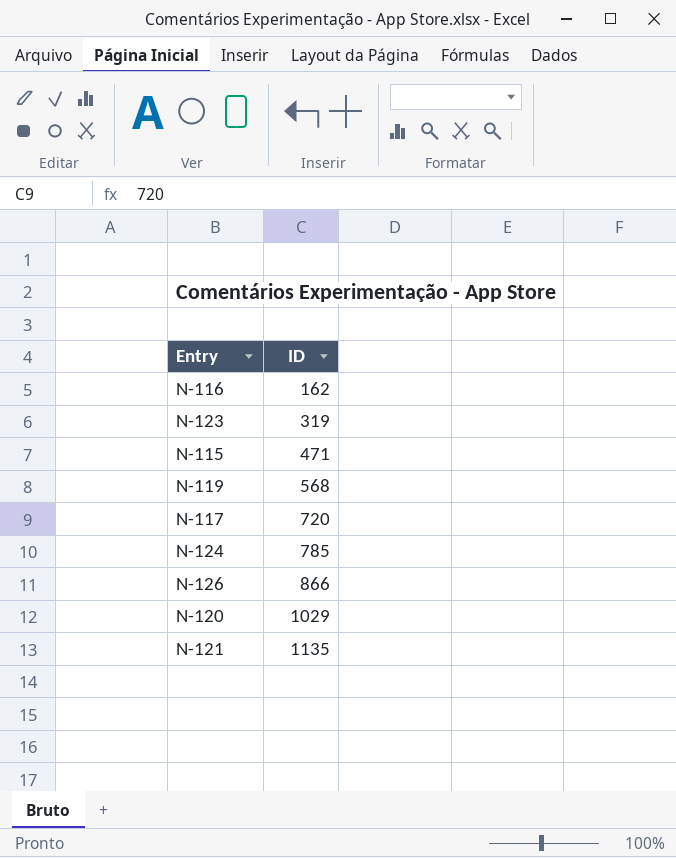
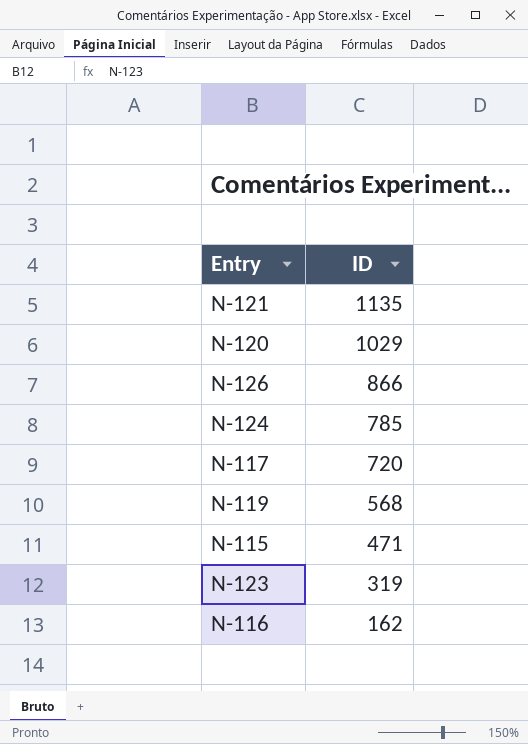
row order: ID ascending -> ID descending

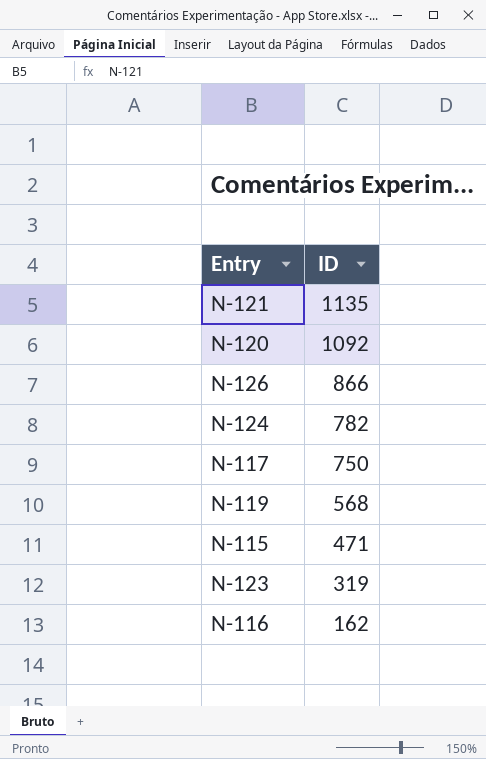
N-120 | ID: 1029 -> 1092
N-124 | ID: 785 -> 782
N-117 | ID: 720 -> 750

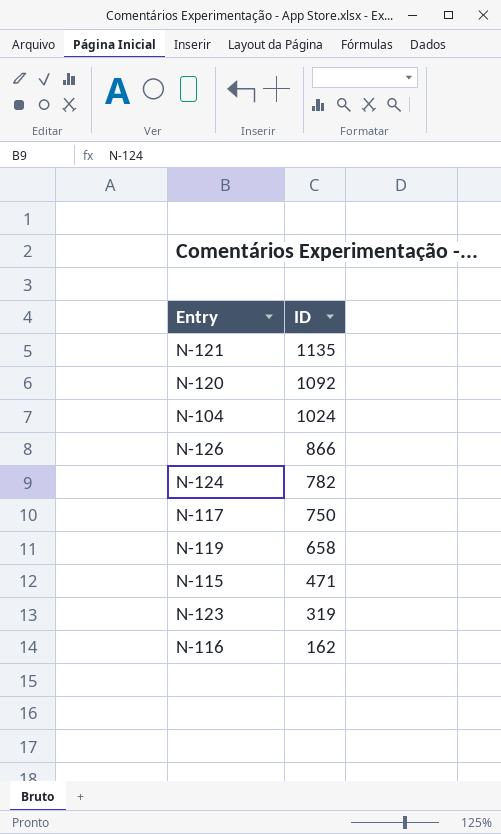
row N-104: none -> 1024
N-119 | ID: 568 -> 658

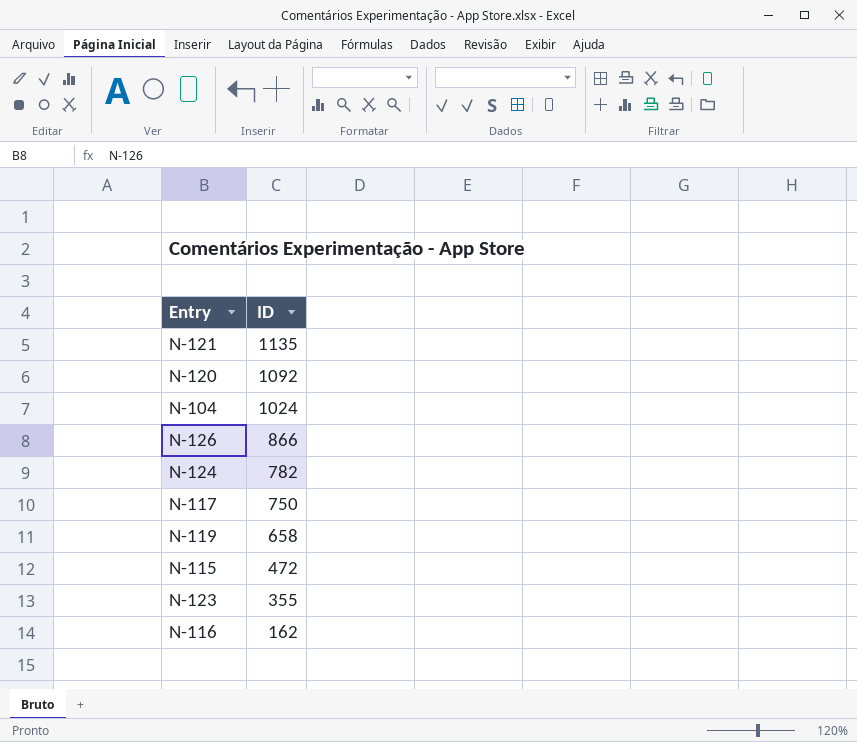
N-115 | ID: 471 -> 472
N-123 | ID: 319 -> 355

